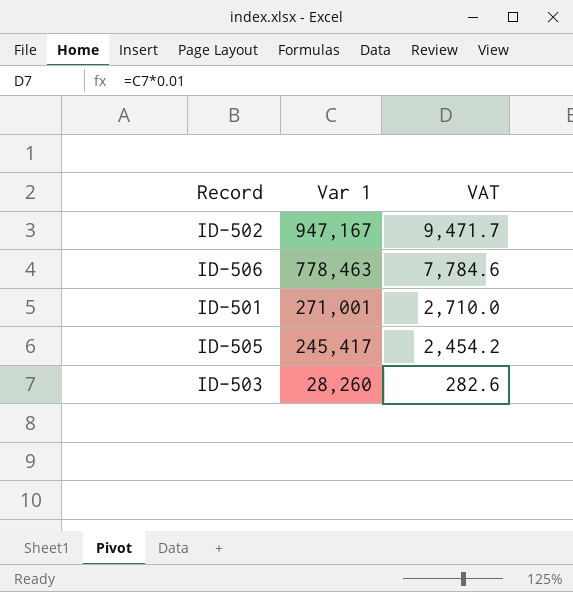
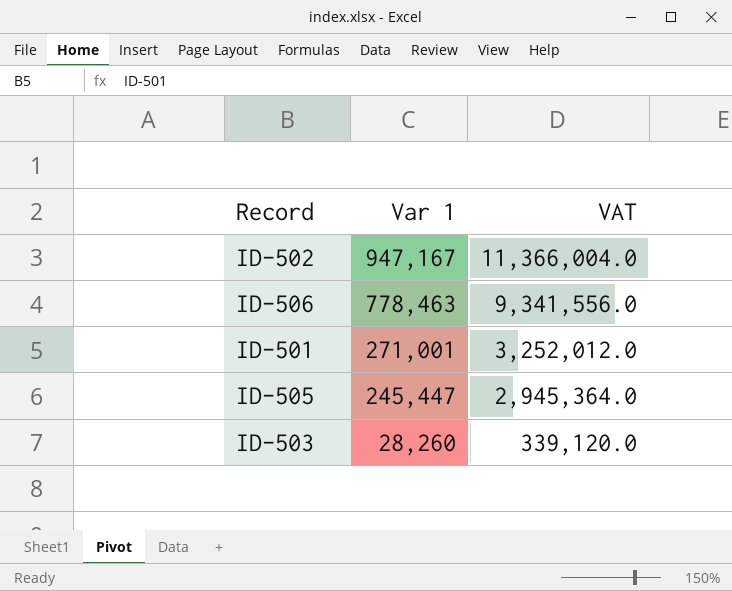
column VAT | formula: [Var 1] * 0.01 -> [Var 1] * 12
ID-505 | Var 1: 245,417 -> 245,447

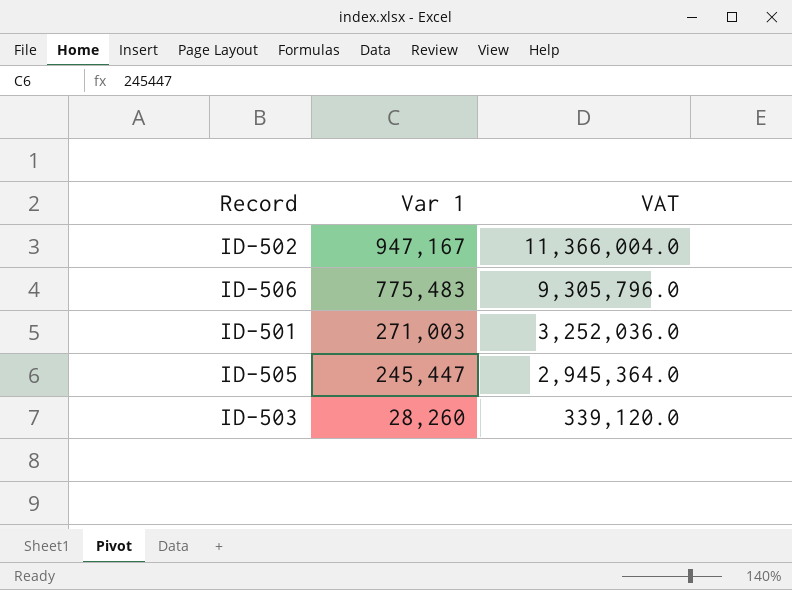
ID-506 | Var 1: 778,463 -> 775,483
ID-506 | VAT: 9,341,556.0 -> 9,305,796.0
ID-501 | Var 1: 271,001 -> 271,003
ID-501 | VAT: 3,252,012.0 -> 3,252,036.0

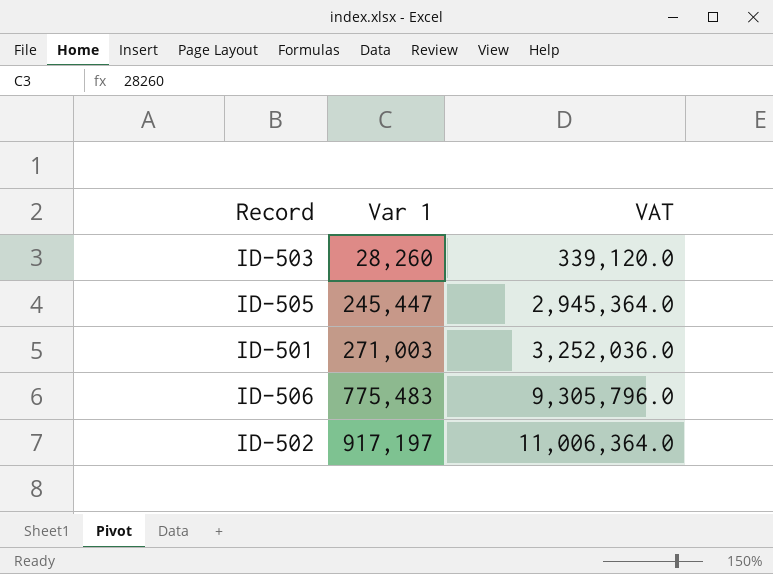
row order: Var 1 descending -> Var 1 ascending
ID-502 | Var 1: 947,167 -> 917,197
ID-502 | VAT: 11,366,004.0 -> 11,006,364.0

